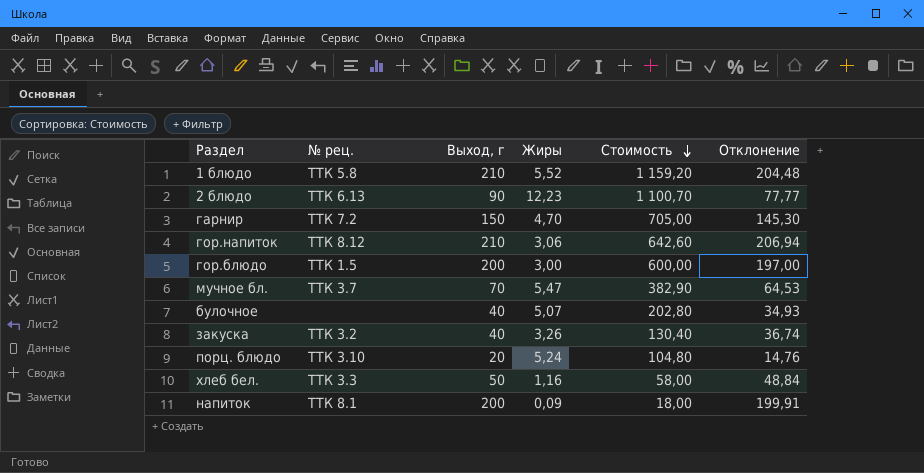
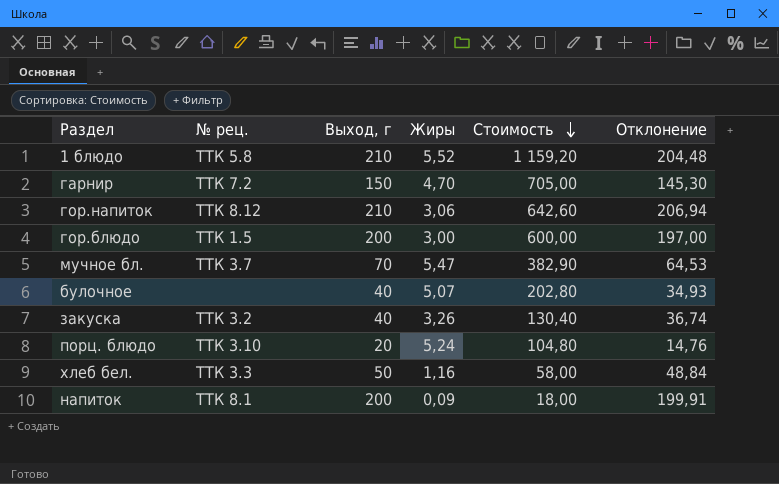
row 2 блюдо: ТТК 6.13 | 90 | 12,23 | 1 100,70 | 77,77 -> none

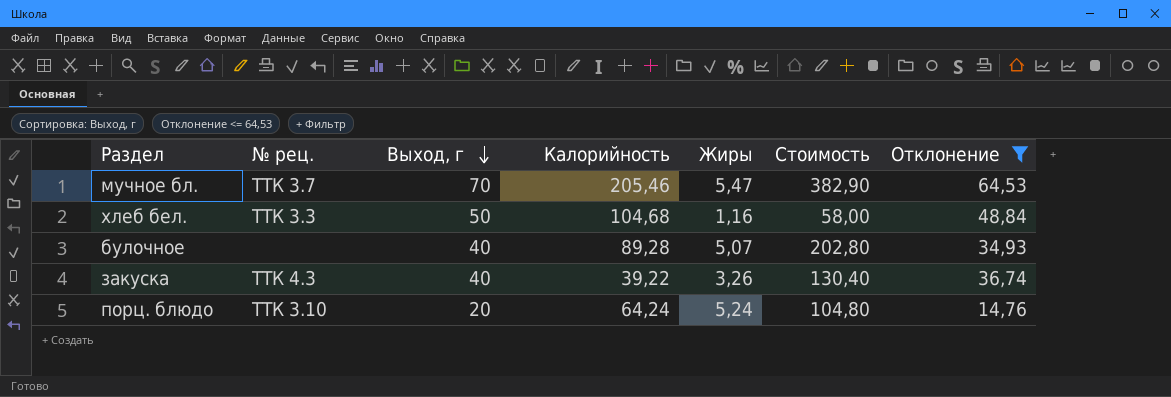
filter: none -> Отклонение <= 64,53
row order: Стоимость descending -> Выход, г descending
column Калорийность | position: none -> 4
закуска | № рец.: ТТК 3.2 -> ТТК 4.3

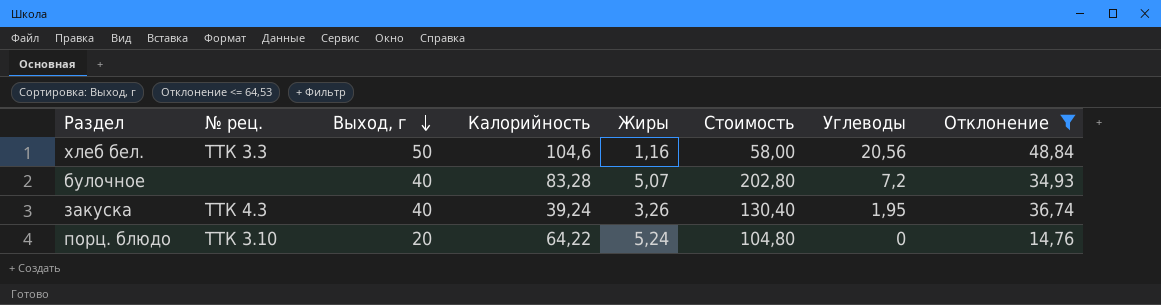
column Углеводы | position: none -> 7
row мучное бл.: ТТК 3.7 | 70 | 205,46 | 5,47 | 382,90 | 64,53 -> none
хлеб бел. | Калорийность: 104,68 -> 104,6
булочное | Калорийность: 89,28 -> 83,28
закуска | Калорийность: 39,22 -> 39,24
порц. блюдо | Калорийность: 64,24 -> 64,22

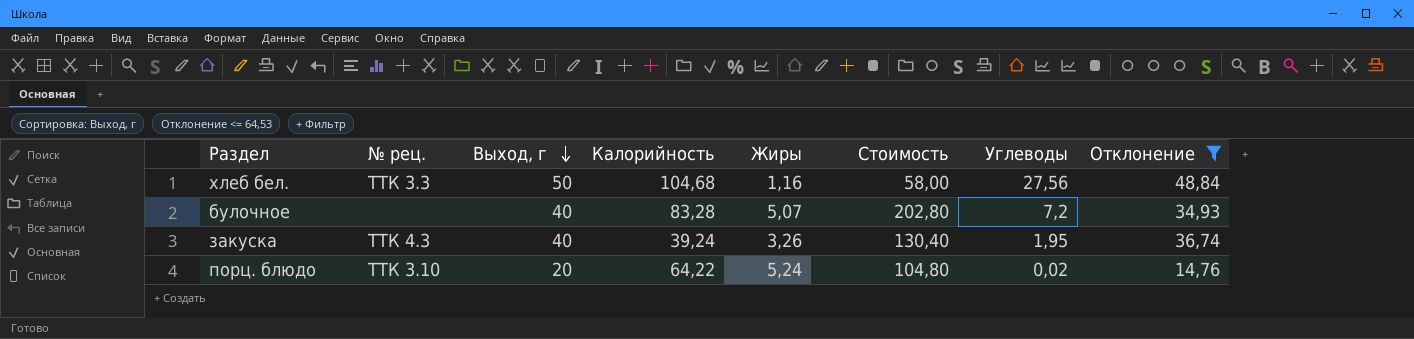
хлеб бел. | Калорийность: 104,6 -> 104,68
хлеб бел. | Углеводы: 20,56 -> 27,56
порц. блюдо | Углеводы: 0 -> 0,02

